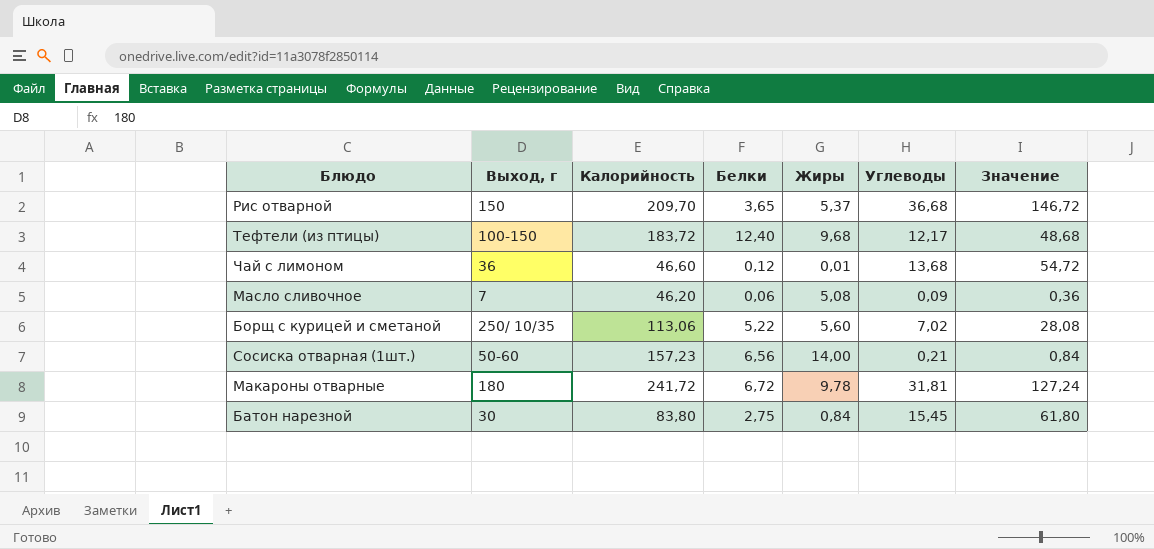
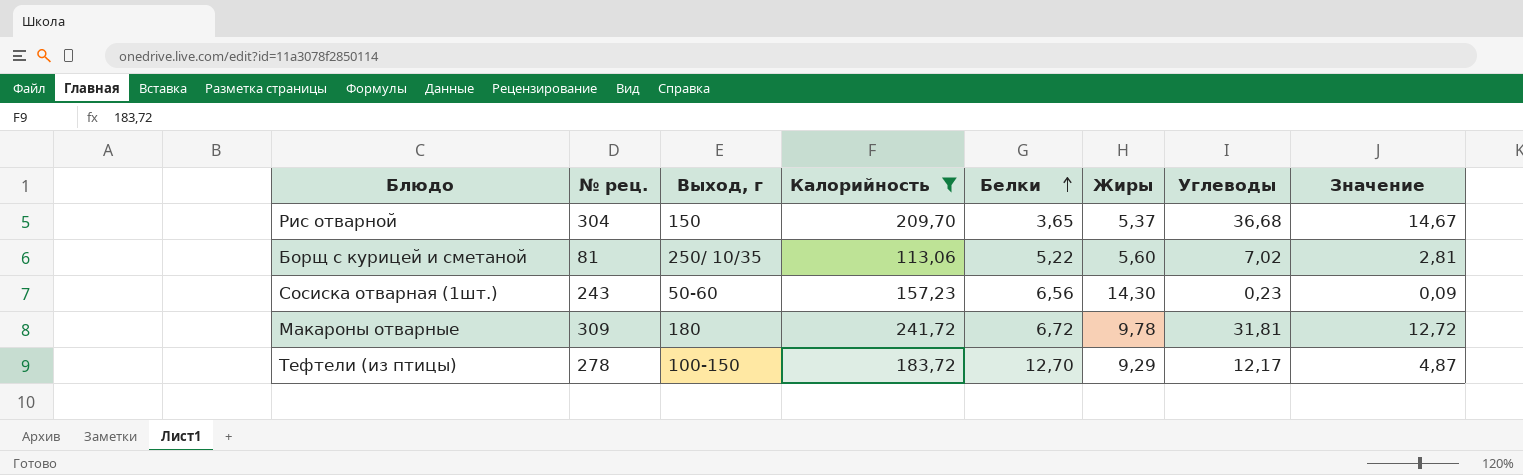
filter: none -> Калорийность >= 113,06
row order: none -> Белки ascending
column № рец. | position: none -> 2
column Значение | formula: [Углеводы] * 4 -> [Углеводы] * 0,4
Сосиска отварная (1шт.) | Жиры: 14,00 -> 14,30
Сосиска отварная (1шт.) | Углеводы: 0,21 -> 0,23
Тефтели (из птицы) | Белки: 12,40 -> 12,70
Тефтели (из птицы) | Жиры: 9,68 -> 9,29

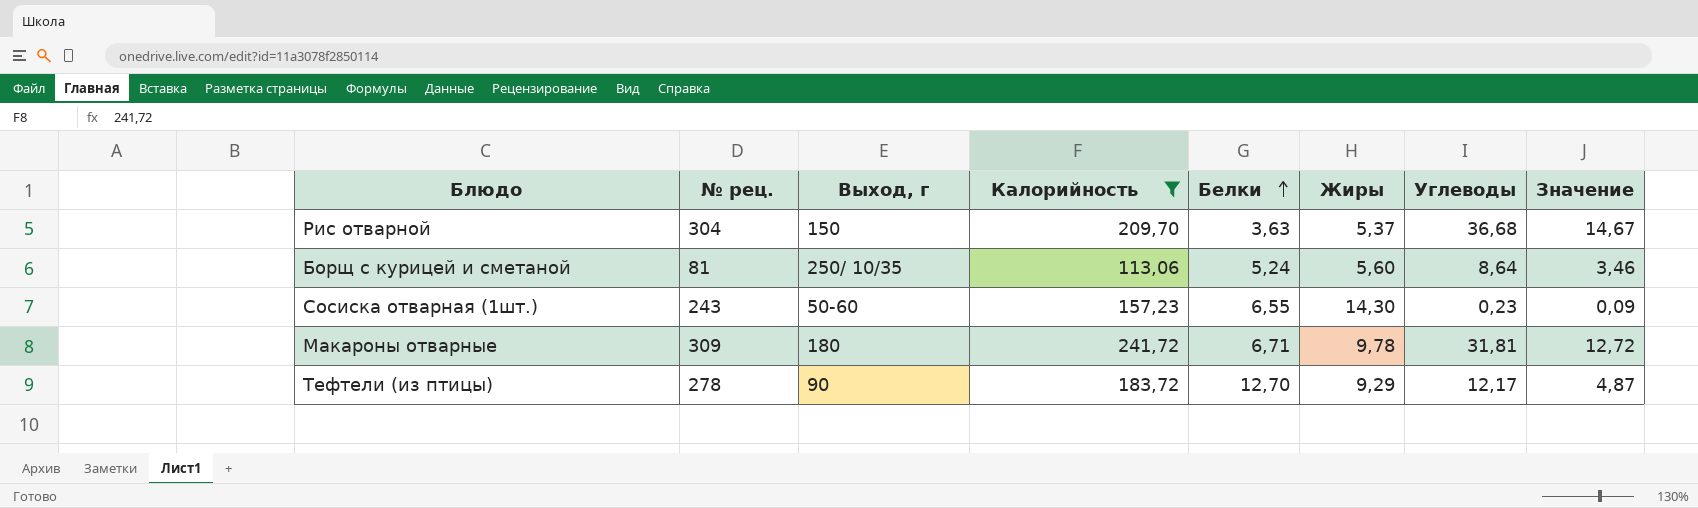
Рис отварной | Белки: 3,65 -> 3,63
Борщ с курицей и сметаной | Белки: 5,22 -> 5,24
Борщ с курицей и сметаной | Углеводы: 7,02 -> 8,64
Борщ с курицей и сметаной | Значение: 2,81 -> 3,46
Сосиска отварная (1шт.) | Белки: 6,56 -> 6,55
Макароны отварные | Белки: 6,72 -> 6,71
Тефтели (из птицы) | Выход, г: 100-150 -> 90

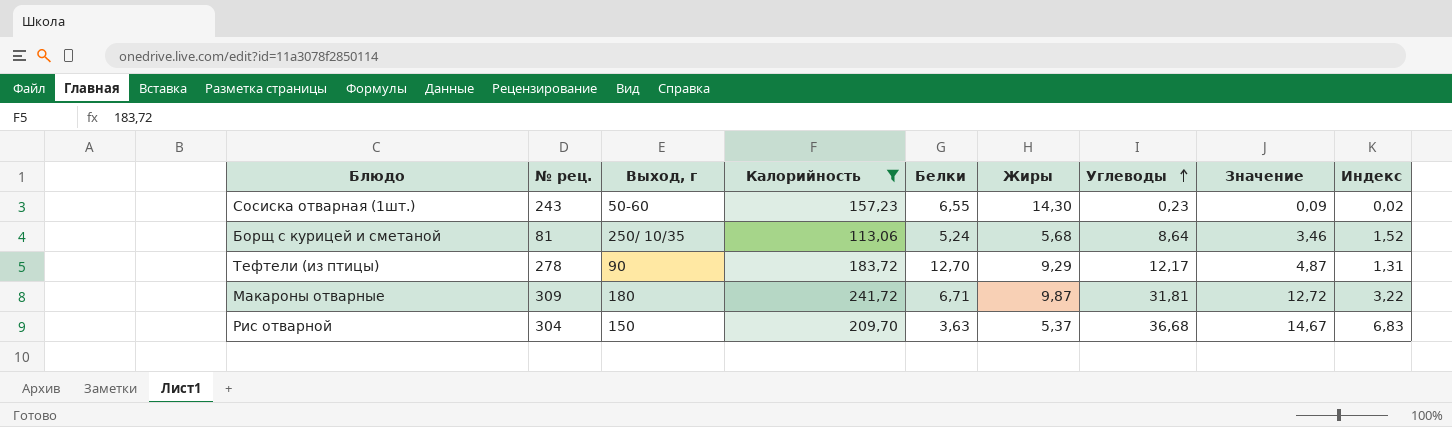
row order: Белки ascending -> Углеводы ascending
column Индекс | formula: none -> [Углеводы] / [Жиры]
Борщ с курицей и сметаной | Жиры: 5,60 -> 5,68
Макароны отварные | Жиры: 9,78 -> 9,87

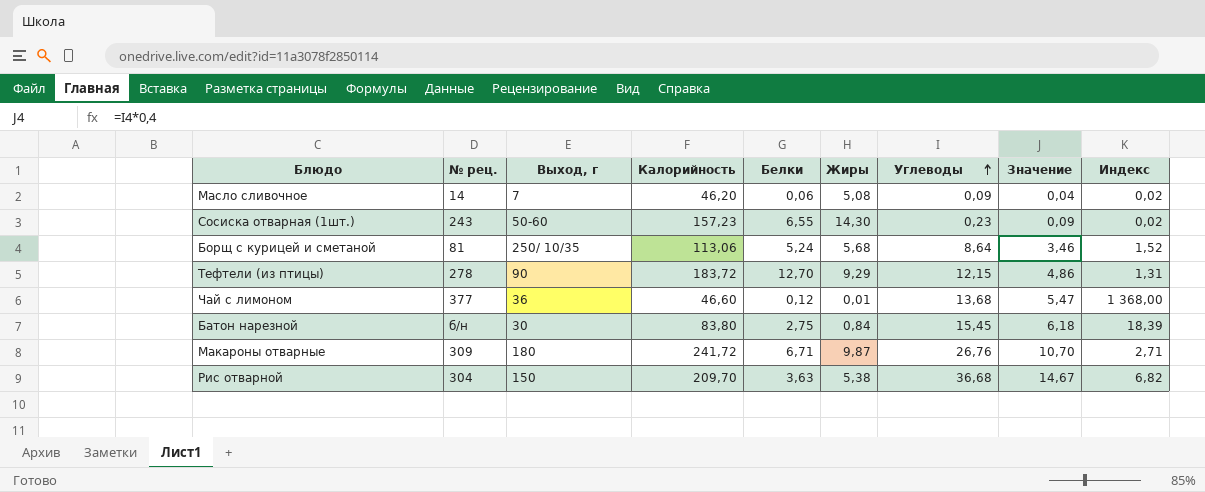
filter: Калорийность >= 113,06 -> none
Тефтели (из птицы) | Углеводы: 12,17 -> 12,15
Тефтели (из птицы) | Значение: 4,87 -> 4,86
Макароны отварные | Углеводы: 31,81 -> 26,76
Макароны отварные | Значение: 12,72 -> 10,70
Макароны отварные | Индекс: 3,22 -> 2,71
Рис отварной | Жиры: 5,37 -> 5,38
Рис отварной | Индекс: 6,83 -> 6,82

